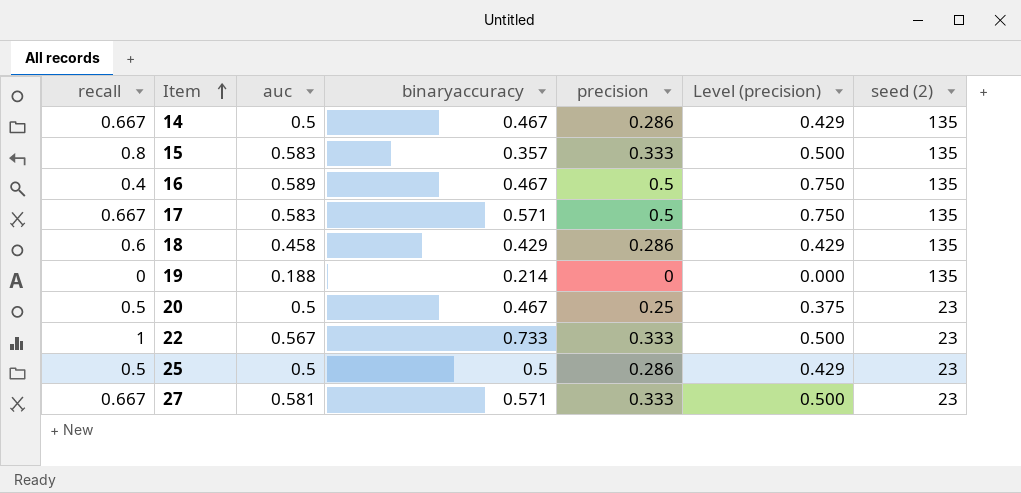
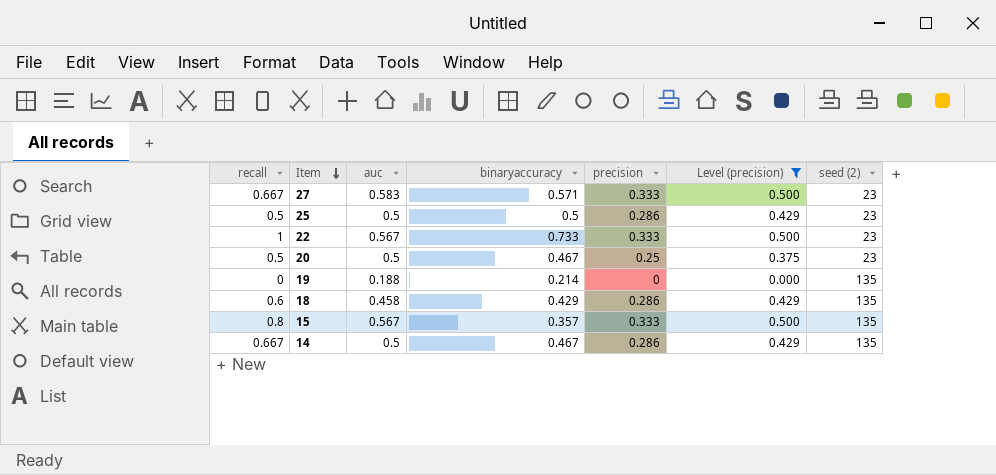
filter: none -> Level (precision) != 0.750
row order: Item ascending -> Item descending
27 | auc: 0.581 -> 0.583
15 | auc: 0.583 -> 0.567

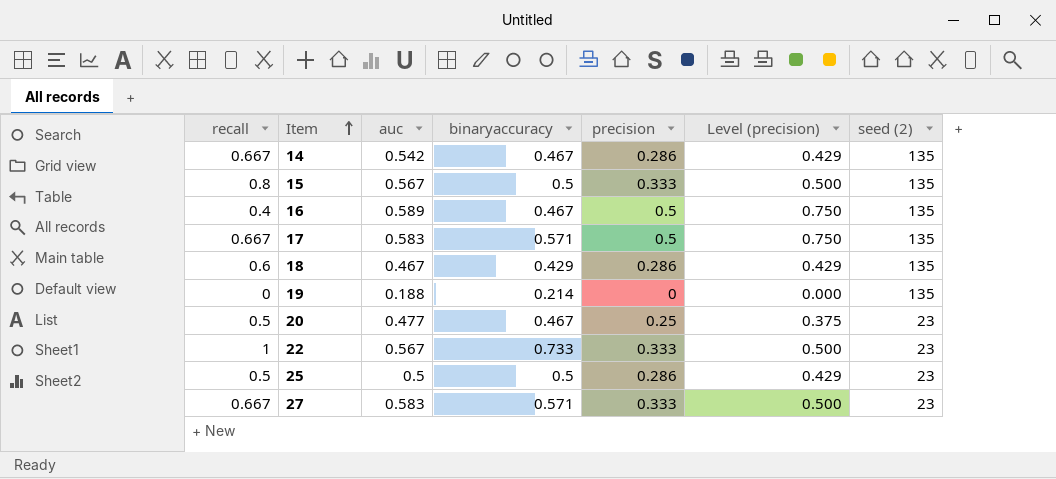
filter: Level (precision) != 0.750 -> none
row order: Item descending -> Item ascending
14 | auc: 0.5 -> 0.542
15 | binaryaccuracy: 0.357 -> 0.5
18 | auc: 0.458 -> 0.467
20 | auc: 0.5 -> 0.477

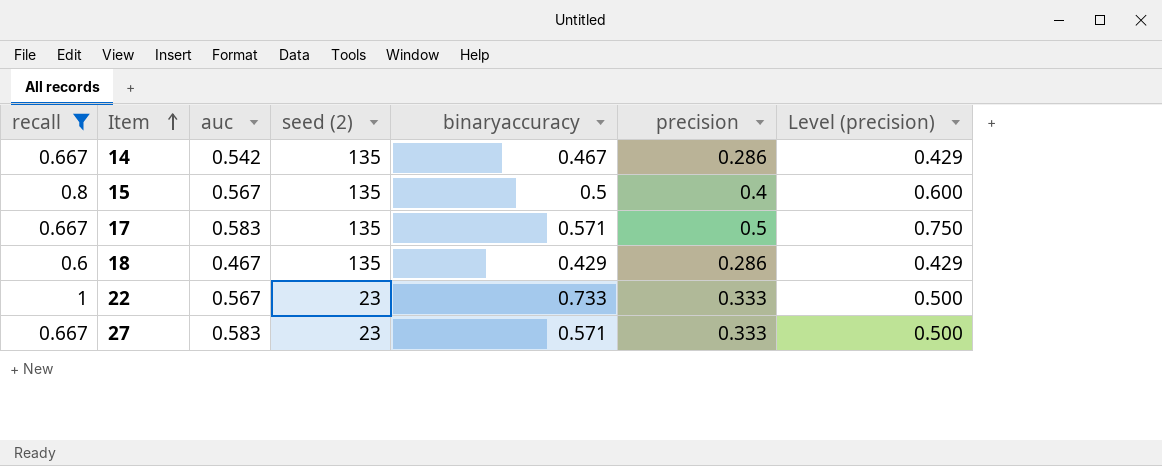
filter: none -> recall >= 0.6
column seed (2) | position: 7 -> 4
15 | precision: 0.333 -> 0.4
15 | Level (precision): 0.500 -> 0.600

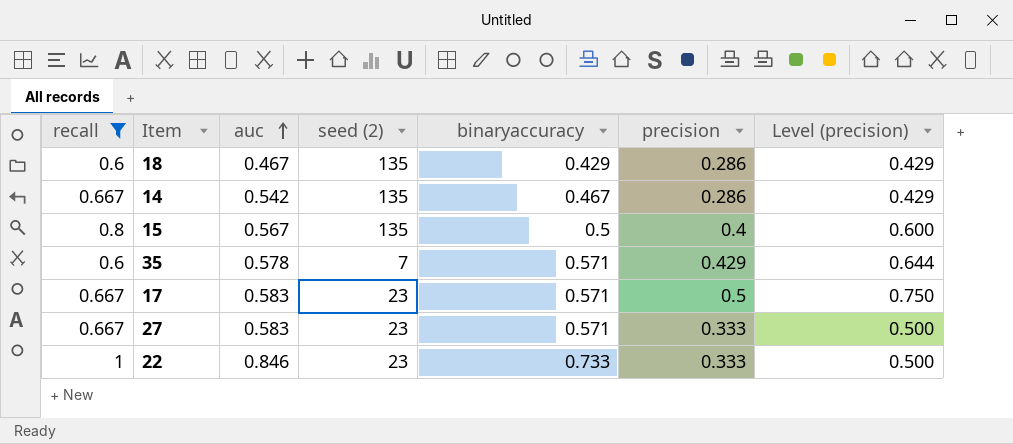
row order: Item ascending -> auc ascending
row 35: none -> 0.6 | 0.578 | 7 | 0.571 | 0.429 | 0.644
17 | seed (2): 135 -> 23
22 | auc: 0.567 -> 0.846

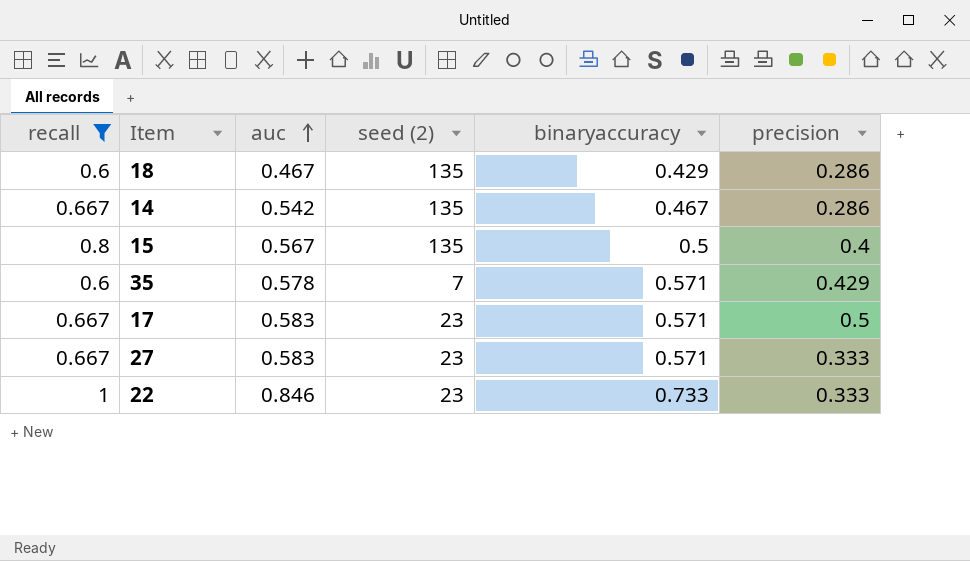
column Level (precision) | formula: [precision] * 1.5 -> none

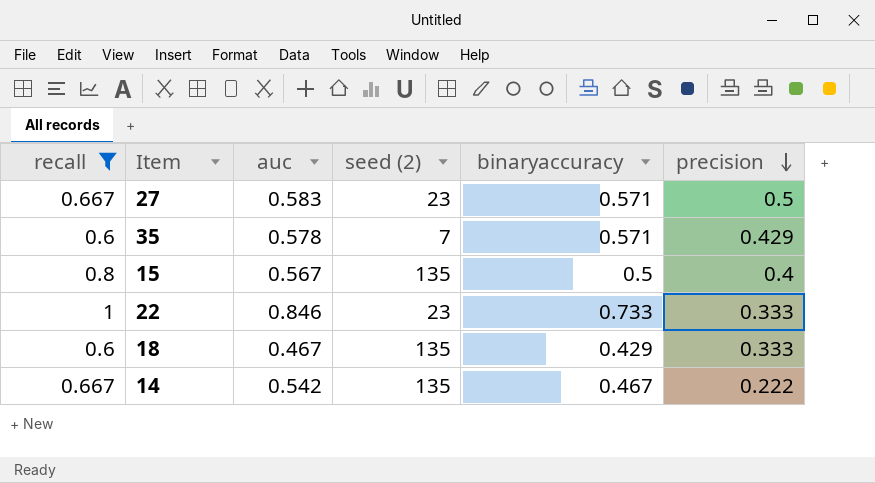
row order: auc ascending -> precision descending
row 17: 0.667 | 0.583 | 23 | 0.571 | 0.5 -> none
27 | precision: 0.333 -> 0.5
18 | precision: 0.286 -> 0.333
14 | precision: 0.286 -> 0.222

